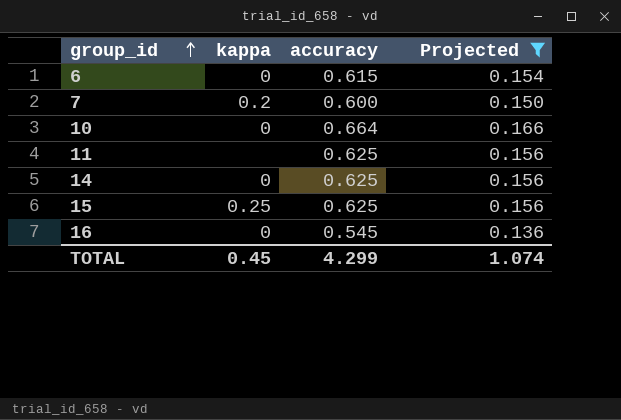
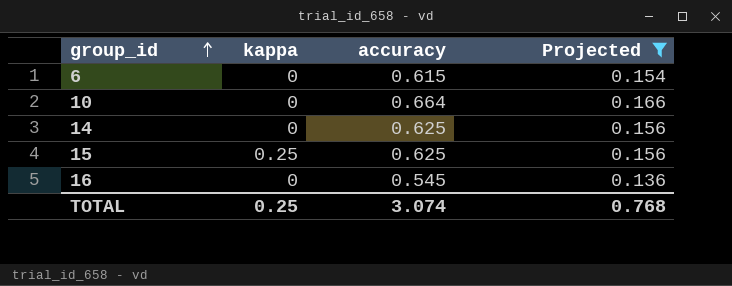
row 7: 0.2 | 0.600 | 0.150 -> none
row 11: none | 0.625 | 0.156 -> none
TOTAL | kappa: 0.45 -> 0.25
TOTAL | accuracy: 4.299 -> 3.074
TOTAL | Projected: 1.074 -> 0.768

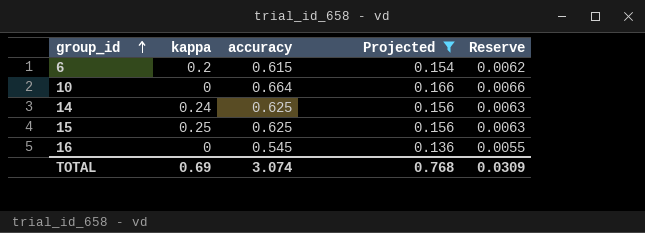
column Reserve | formula: none -> [accuracy] * 0.01
6 | kappa: 0 -> 0.2
14 | kappa: 0 -> 0.24
TOTAL | kappa: 0.25 -> 0.69

